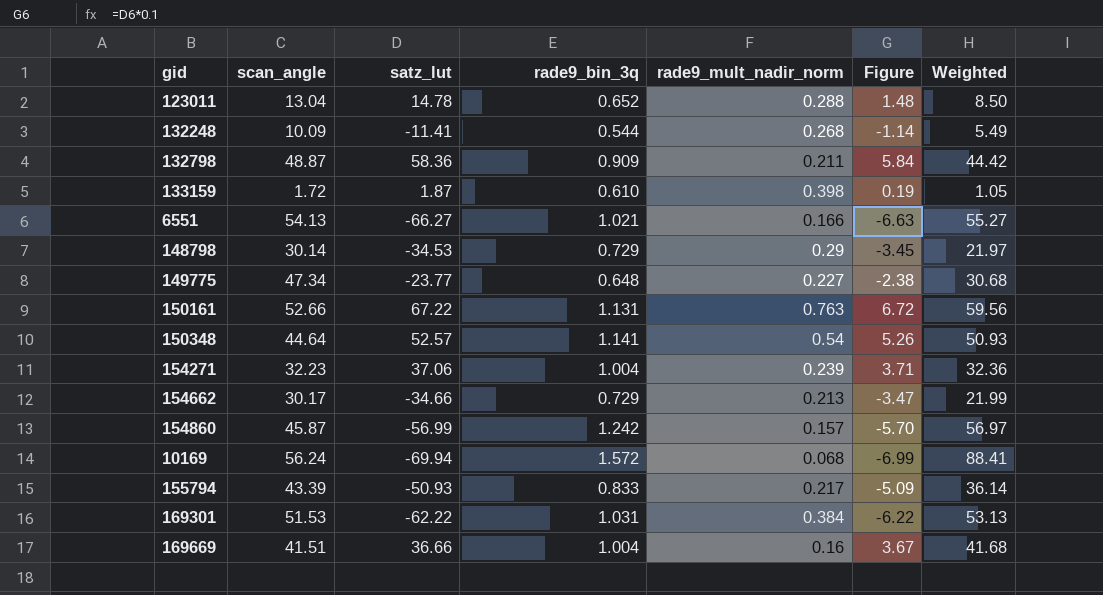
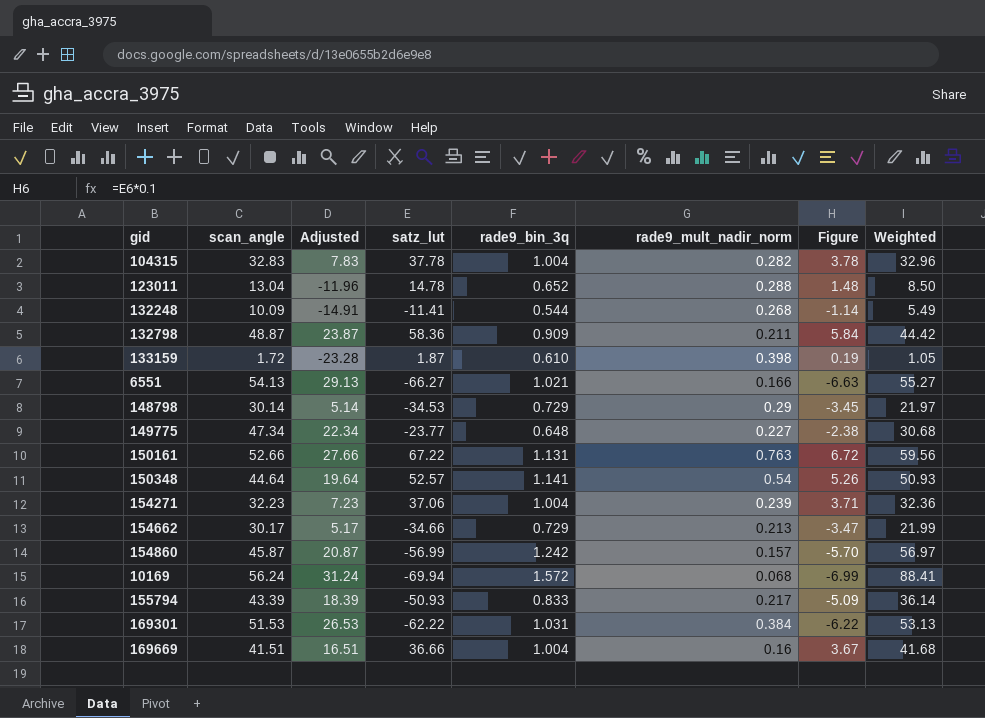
column Adjusted | formula: none -> [scan_angle] - 25
row 104315: none -> 32.83 | 7.83 | 37.78 | 1.004 | 0.282 | 3.78 | 32.96

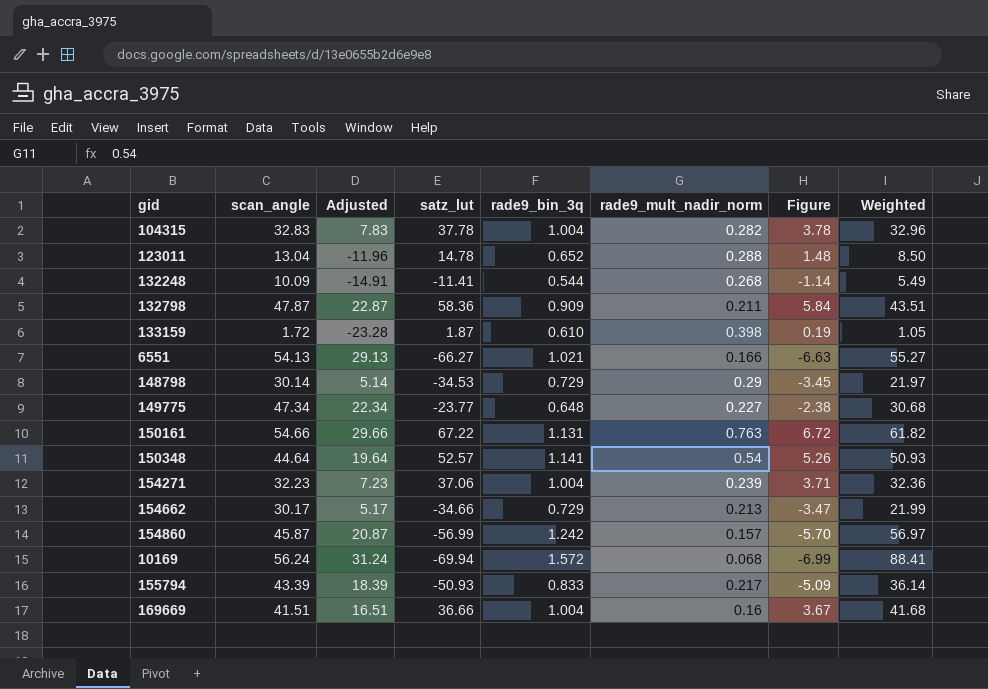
row 169301: 51.53 | 26.53 | -62.22 | 1.031 | 0.384 | -6.22 | 53.13 -> none
132798 | scan_angle: 48.87 -> 47.87
132798 | Adjusted: 23.87 -> 22.87
132798 | Weighted: 44.42 -> 43.51
150161 | scan_angle: 52.66 -> 54.66
150161 | Adjusted: 27.66 -> 29.66
150161 | Weighted: 59.56 -> 61.82

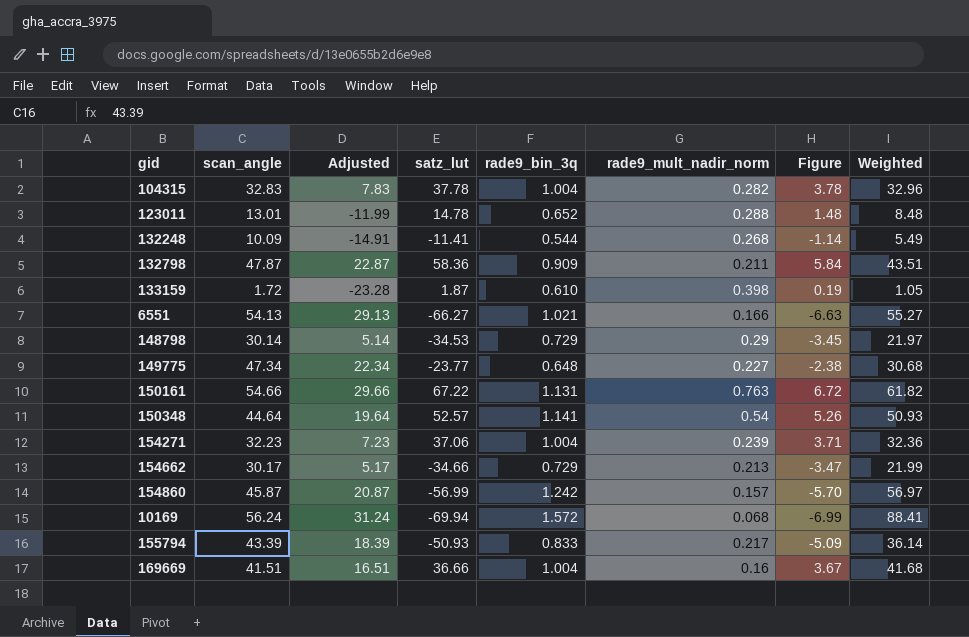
123011 | scan_angle: 13.04 -> 13.01
123011 | Adjusted: -11.96 -> -11.99
123011 | Weighted: 8.50 -> 8.48

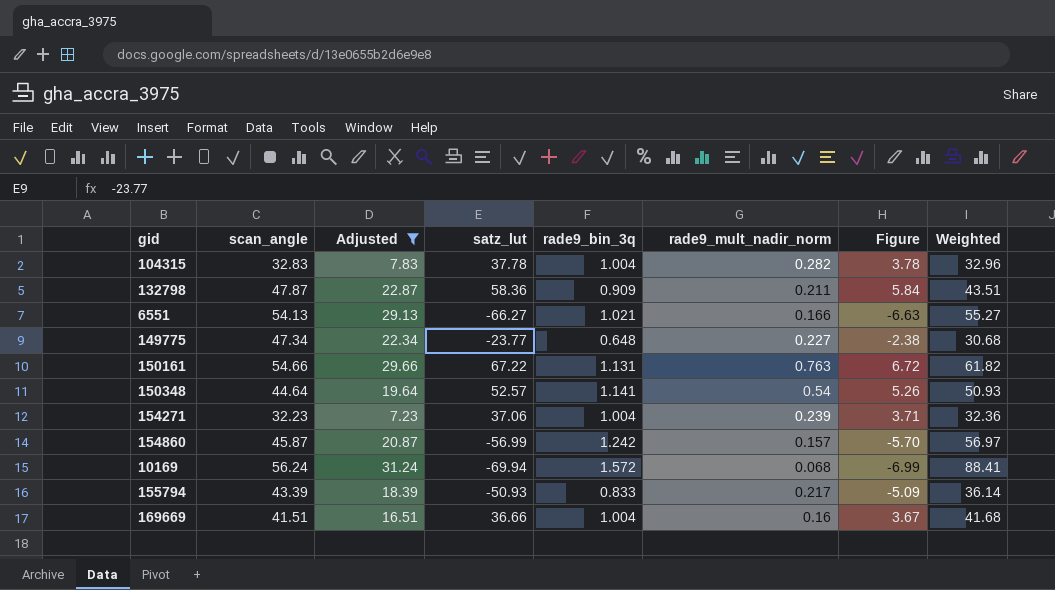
filter: none -> Adjusted >= 7.23

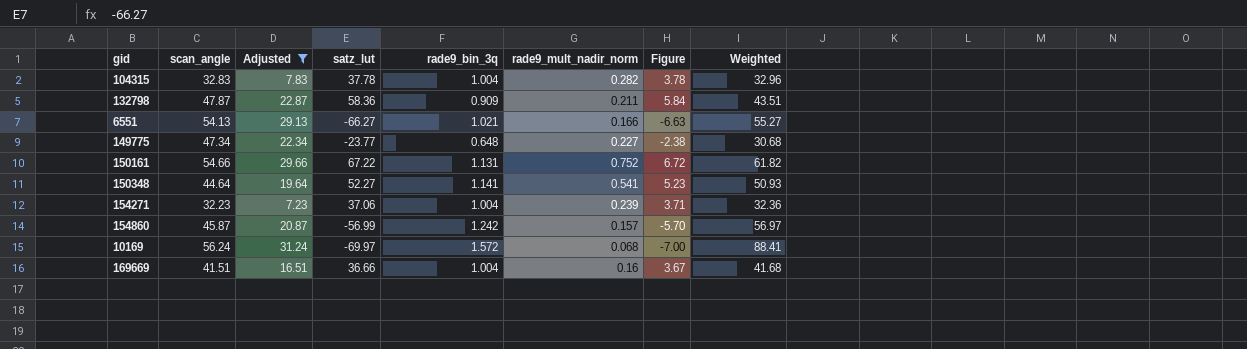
row 155794: 43.39 | 18.39 | -50.93 | 0.833 | 0.217 | -5.09 | 36.14 -> none
150161 | rade9_mult_nadir_norm: 0.763 -> 0.752
150348 | satz_lut: 52.57 -> 52.27
150348 | rade9_mult_nadir_norm: 0.54 -> 0.541
150348 | Figure: 5.26 -> 5.23
10169 | satz_lut: -69.94 -> -69.97
10169 | Figure: -6.99 -> -7.00

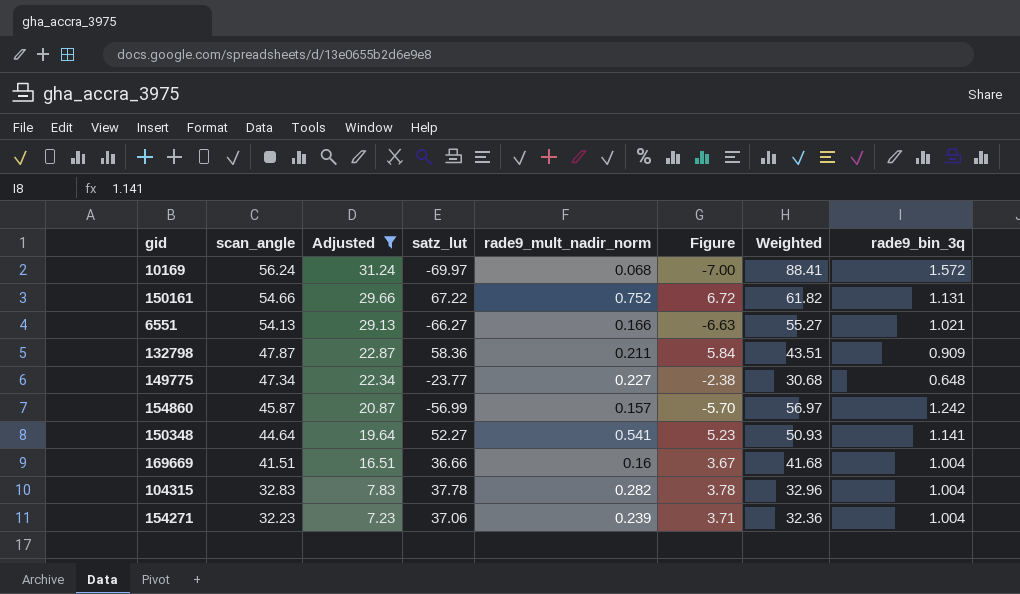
row order: none -> scan_angle descending
column rade9_bin_3q | position: 5 -> 8

